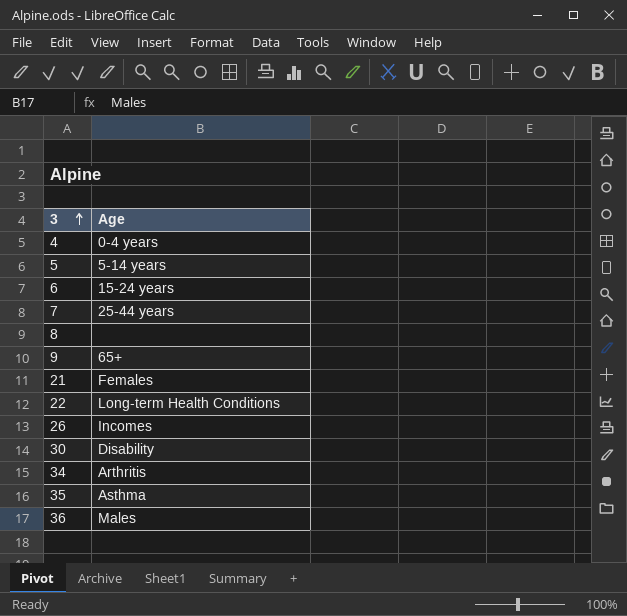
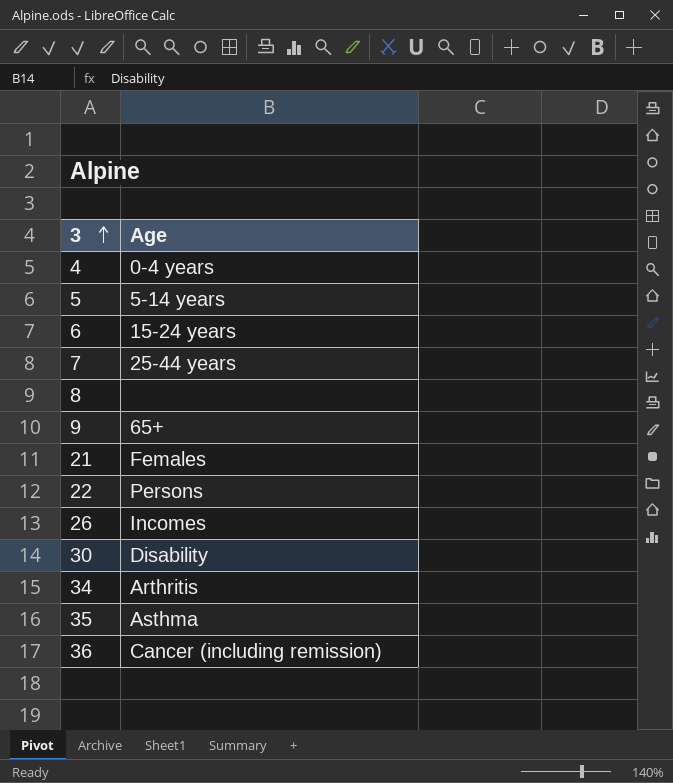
22 | Age: Long-term Health Conditions -> Persons
36 | Age: Males -> Cancer (including remission)

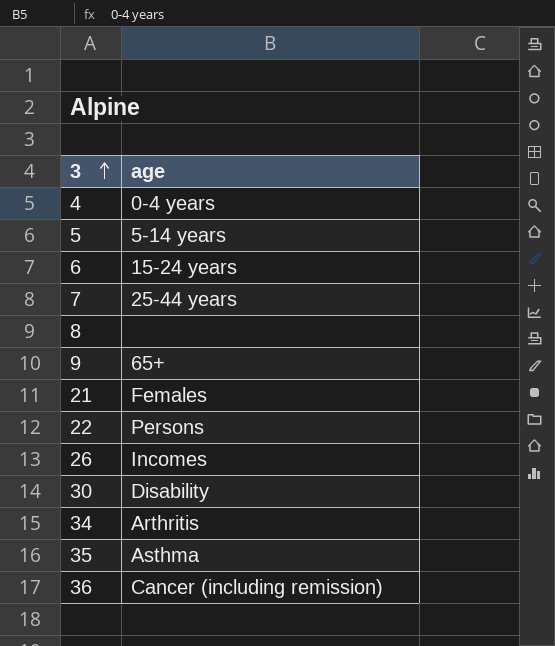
column name: Age -> age

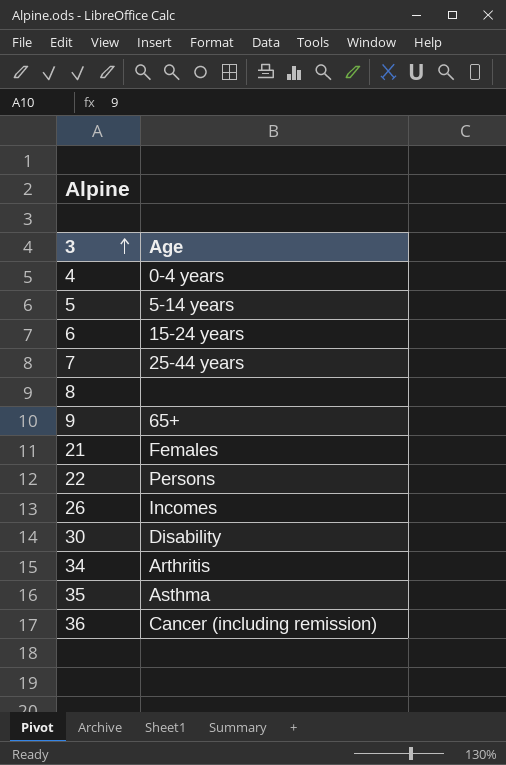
column name: age -> Age

